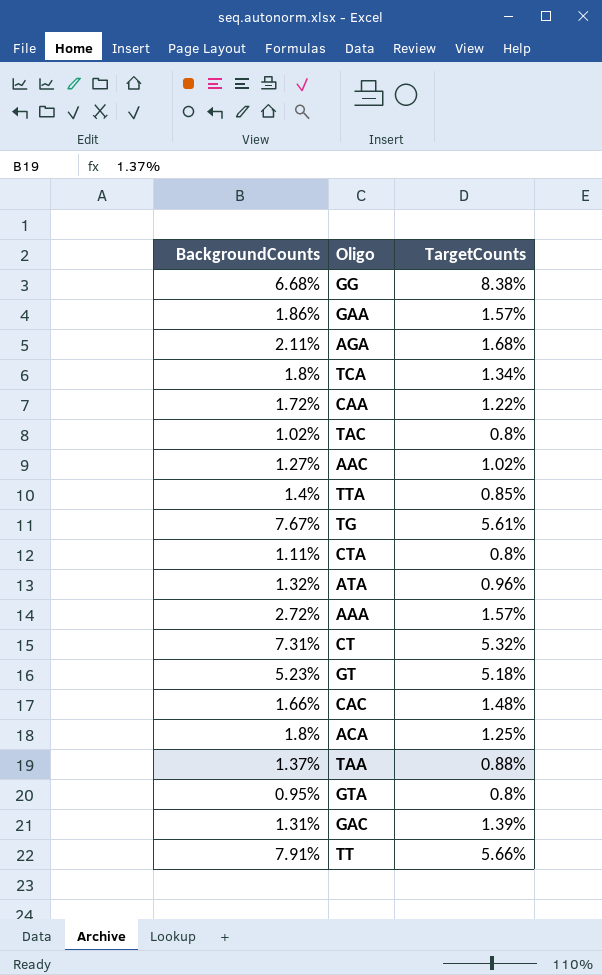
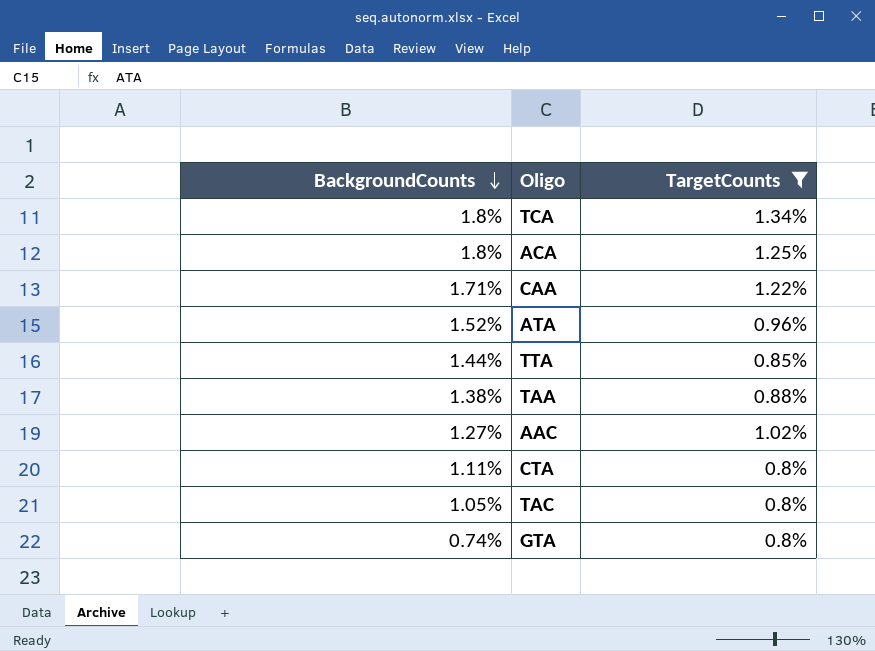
filter: none -> TargetCounts <= 1.34%
row order: none -> BackgroundCounts descending
CAA | BackgroundCounts: 1.72% -> 1.71%
ATA | BackgroundCounts: 1.32% -> 1.52%
TTA | BackgroundCounts: 1.4% -> 1.44%
TAA | BackgroundCounts: 1.37% -> 1.38%
TAC | BackgroundCounts: 1.02% -> 1.05%
GTA | BackgroundCounts: 0.95% -> 0.74%

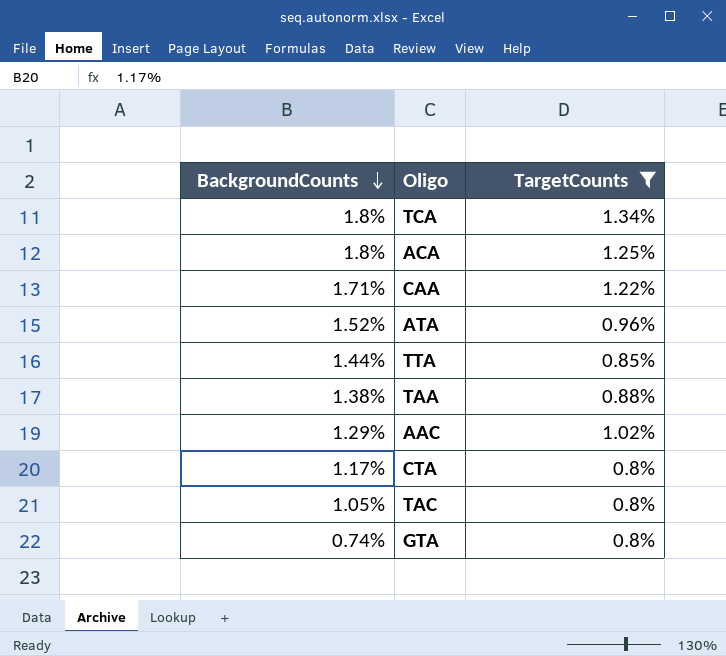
AAC | BackgroundCounts: 1.27% -> 1.29%
CTA | BackgroundCounts: 1.11% -> 1.17%

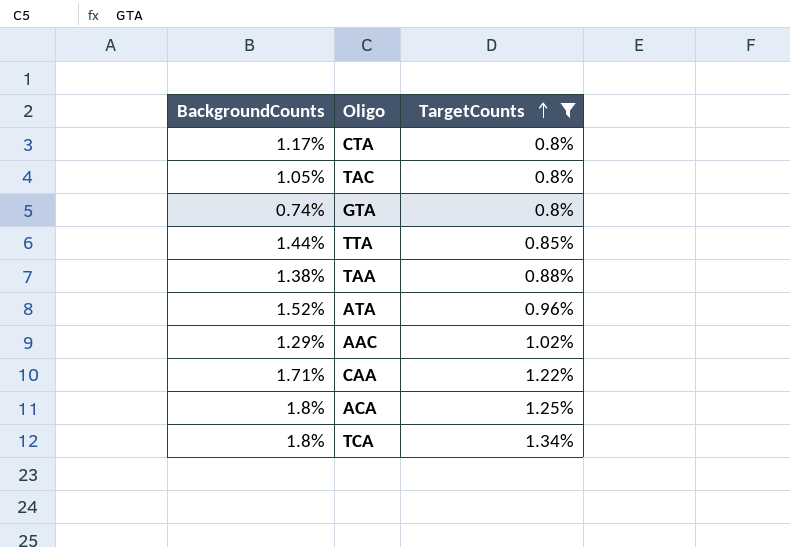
row order: BackgroundCounts descending -> TargetCounts ascending

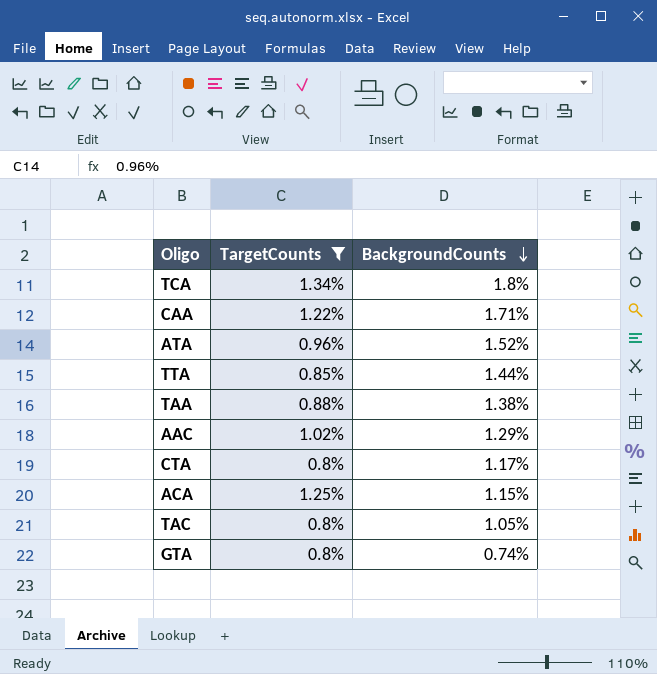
row order: TargetCounts ascending -> BackgroundCounts descending
column BackgroundCounts | position: 1 -> 3
ACA | BackgroundCounts: 1.8% -> 1.15%

